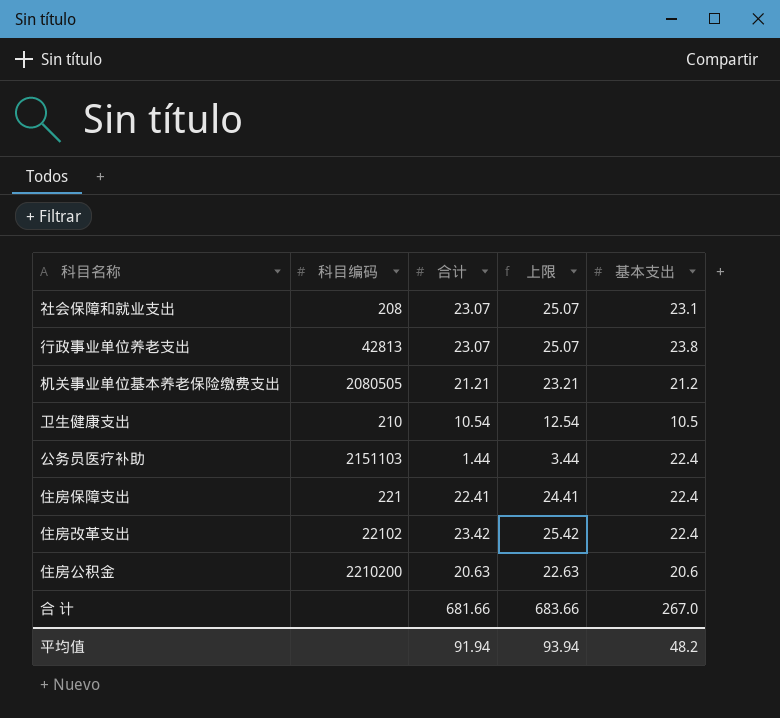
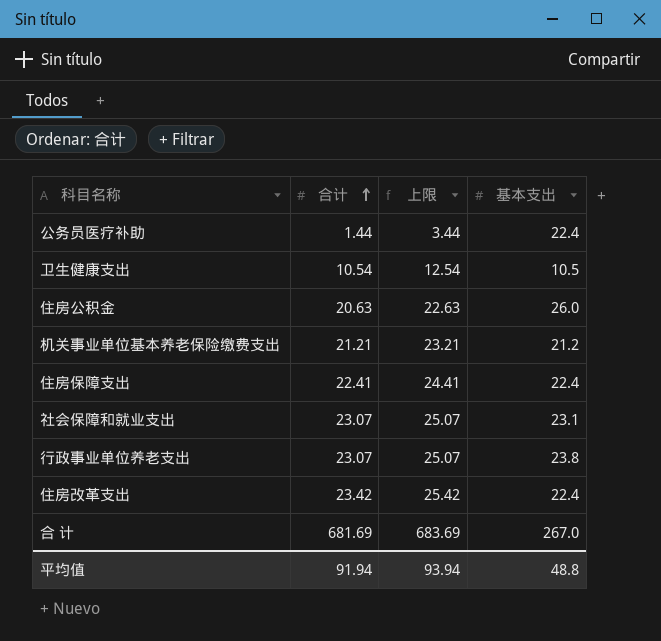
row order: none -> 合计 ascending
column 科目编码 | position: 2 -> none
住房公积金 | 基本支出: 20.6 -> 26.0
合 计 | 合计: 681.66 -> 681.69
合 计 | 上限: 683.66 -> 683.69
平均值 | 基本支出: 48.2 -> 48.8

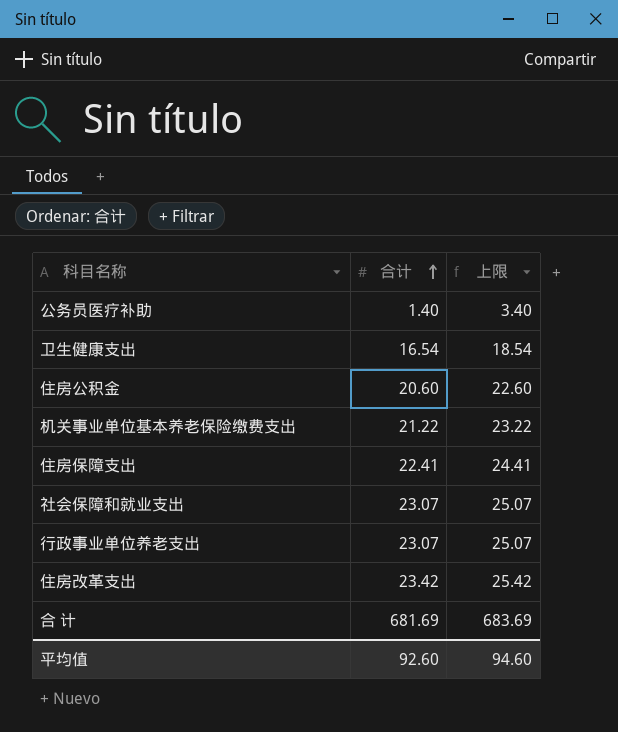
column 基本支出 | position: 4 -> none
公务员医疗补助 | 合计: 1.44 -> 1.40
公务员医疗补助 | 上限: 3.44 -> 3.40
卫生健康支出 | 合计: 10.54 -> 16.54
卫生健康支出 | 上限: 12.54 -> 18.54
住房公积金 | 合计: 20.63 -> 20.60
住房公积金 | 上限: 22.63 -> 22.60
机关事业单位基本养老保险缴费支出 | 合计: 21.21 -> 21.22
机关事业单位基本养老保险缴费支出 | 上限: 23.21 -> 23.22
平均值 | 合计: 91.94 -> 92.60
平均值 | 上限: 93.94 -> 94.60

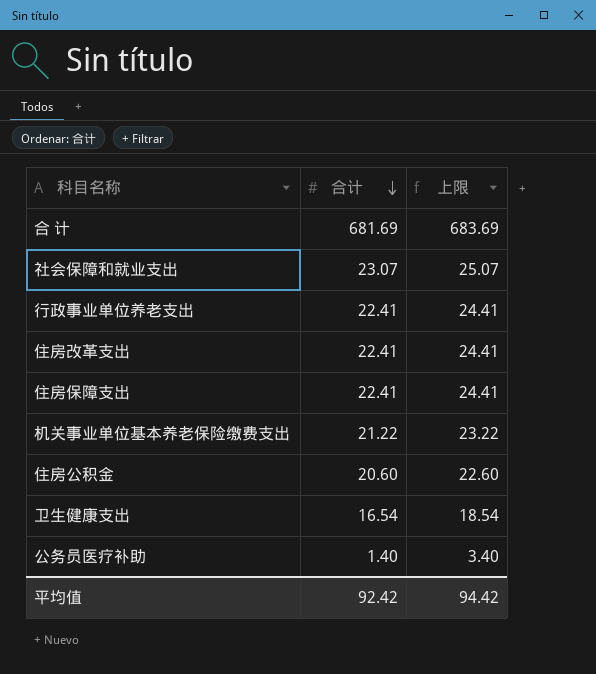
row order: 合计 ascending -> 合计 descending
行政事业单位养老支出 | 合计: 23.07 -> 22.41
行政事业单位养老支出 | 上限: 25.07 -> 24.41
住房改革支出 | 合计: 23.42 -> 22.41
住房改革支出 | 上限: 25.42 -> 24.41
平均值 | 合计: 92.60 -> 92.42
平均值 | 上限: 94.60 -> 94.42

